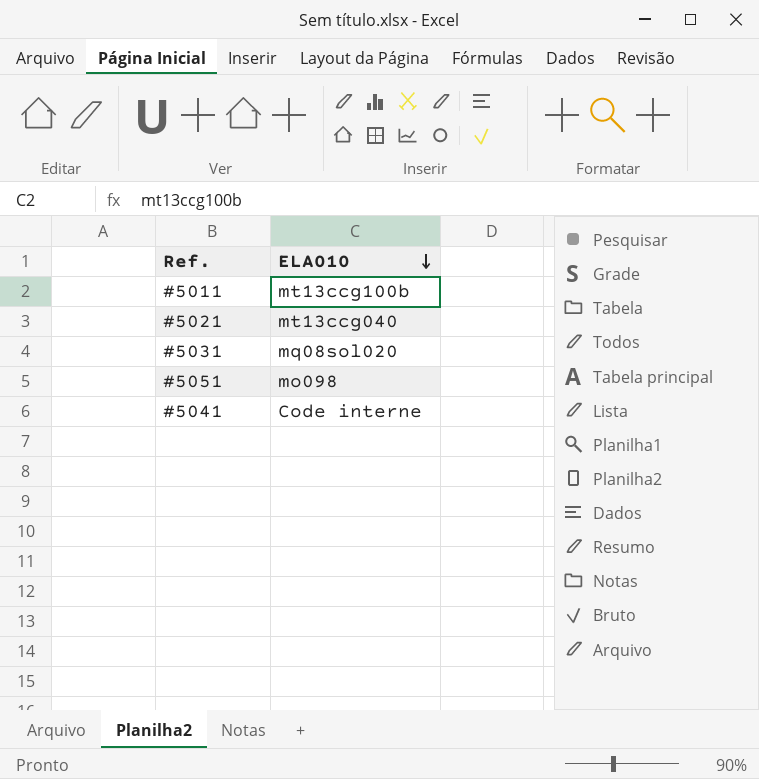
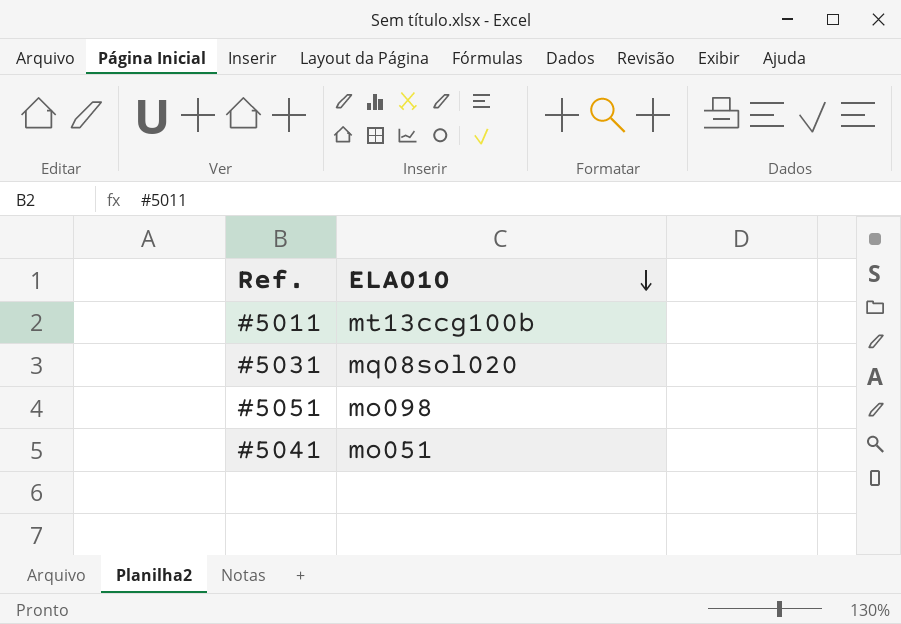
row #5021: mt13ccg040 -> none
#5041 | ELA010: Code interne -> mo051

